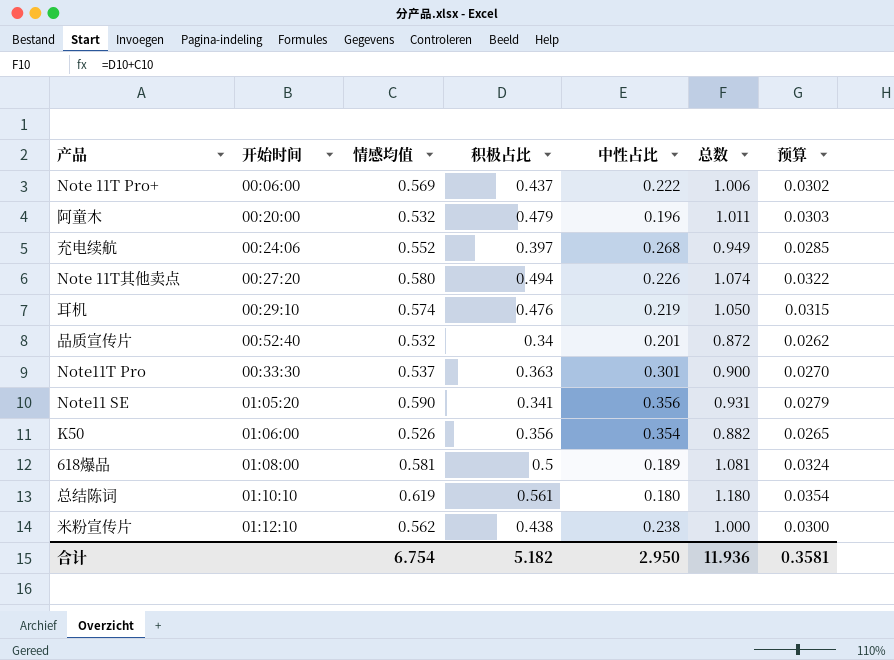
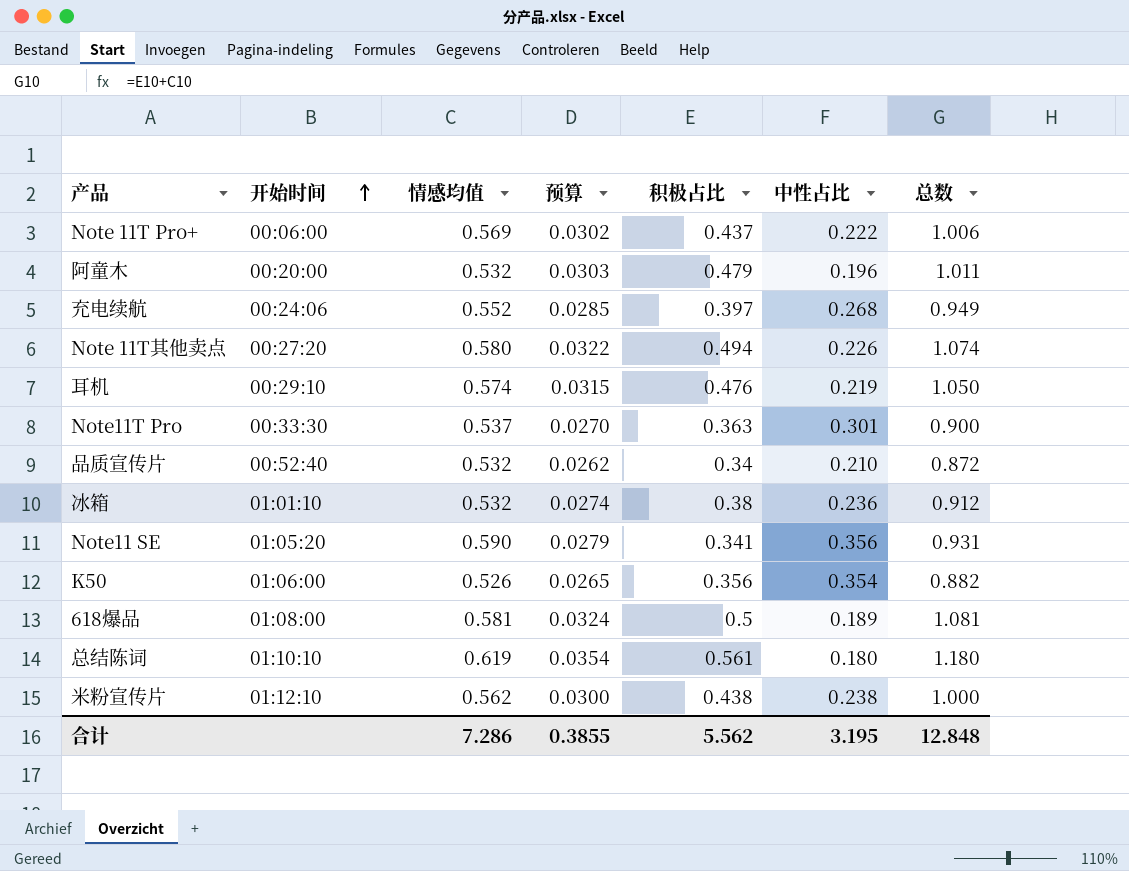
row order: none -> 开始时间 ascending
column 预算 | position: 7 -> 4
品质宣传片 | 中性占比: 0.201 -> 0.210
row 冰箱: none -> 01:01:10 | 0.532 | 0.0274 | 0.38 | 0.236 | 0.912
合计 | 情感均值: 6.754 -> 7.286
合计 | 预算: 0.3581 -> 0.3855
合计 | 积极占比: 5.182 -> 5.562
合计 | 中性占比: 2.950 -> 3.195
合计 | 总数: 11.936 -> 12.848

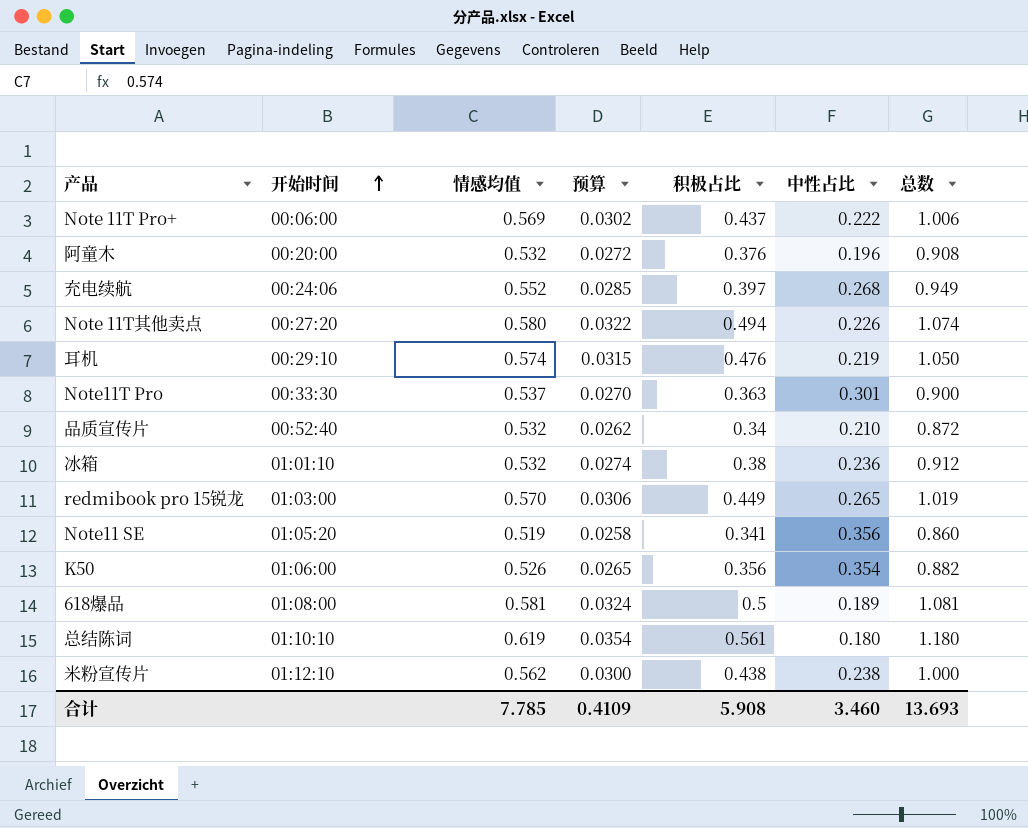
阿童木 | 预算: 0.0303 -> 0.0272
阿童木 | 积极占比: 0.479 -> 0.376
阿童木 | 总数: 1.011 -> 0.908
row redmibook pro 15锐龙: none -> 01:03:00 | 0.570 | 0.0306 | 0.449 | 0.265 | 1.019
Note11 SE | 情感均值: 0.590 -> 0.519
Note11 SE | 预算: 0.0279 -> 0.0258
Note11 SE | 总数: 0.931 -> 0.860
合计 | 情感均值: 7.286 -> 7.785
合计 | 预算: 0.3855 -> 0.4109
合计 | 积极占比: 5.562 -> 5.908
合计 | 中性占比: 3.195 -> 3.460
合计 | 总数: 12.848 -> 13.693

